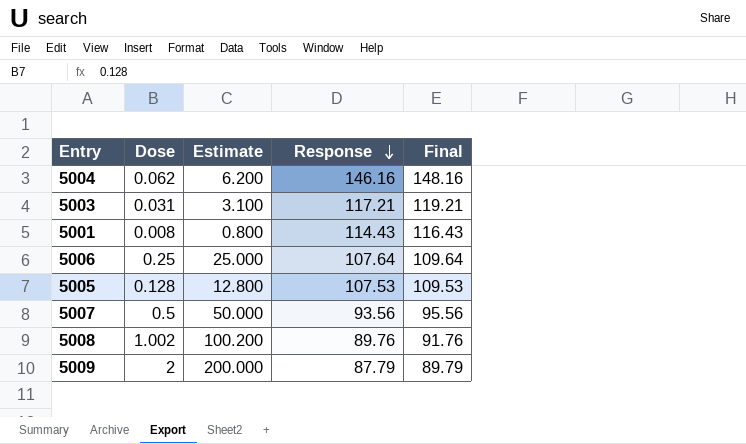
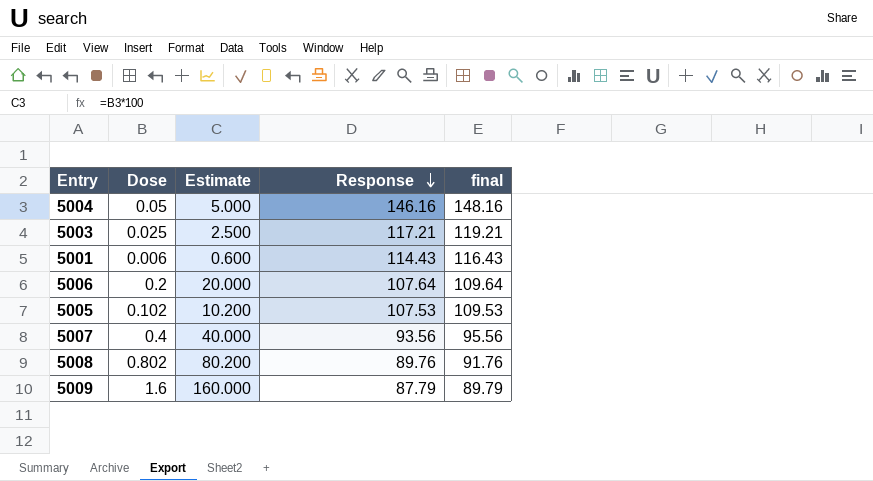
column name: Final -> final
5004 | Dose: 0.062 -> 0.05
5004 | Estimate: 6.200 -> 5.000
5003 | Dose: 0.031 -> 0.025
5003 | Estimate: 3.100 -> 2.500
5001 | Dose: 0.008 -> 0.006
5001 | Estimate: 0.800 -> 0.600
5006 | Dose: 0.25 -> 0.2
5006 | Estimate: 25.000 -> 20.000
5005 | Dose: 0.128 -> 0.102
5005 | Estimate: 12.800 -> 10.200
5007 | Dose: 0.5 -> 0.4
5007 | Estimate: 50.000 -> 40.000
5008 | Dose: 1.002 -> 0.802
5008 | Estimate: 100.200 -> 80.200
5009 | Dose: 2 -> 1.6
5009 | Estimate: 200.000 -> 160.000

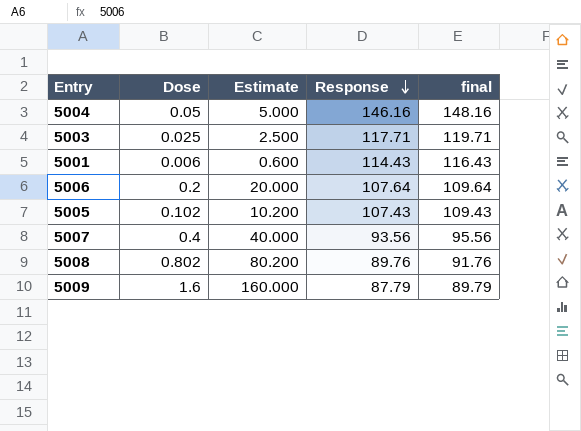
5003 | Response: 117.21 -> 117.71
5003 | final: 119.21 -> 119.71
5005 | Response: 107.53 -> 107.43
5005 | final: 109.53 -> 109.43

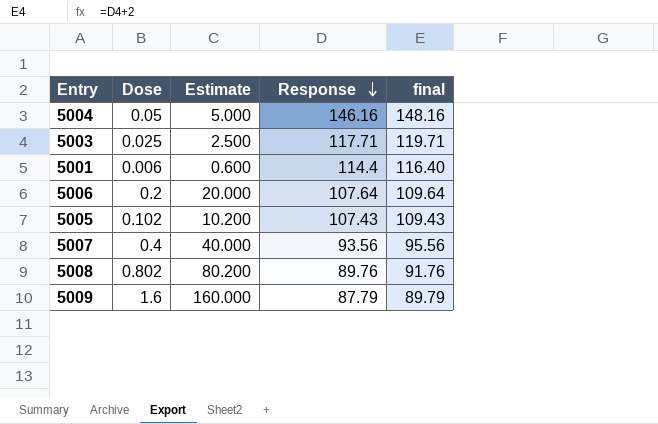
5001 | Response: 114.43 -> 114.4
5001 | final: 116.43 -> 116.40

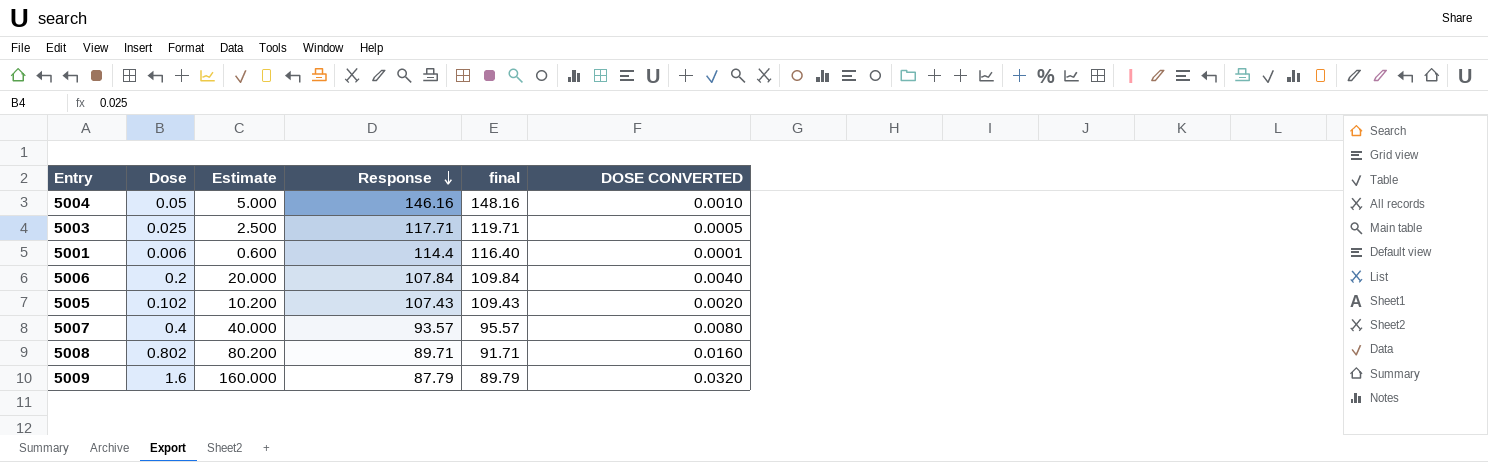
column DOSE CONVERTED | formula: none -> [Dose] * 0.02
5006 | Response: 107.64 -> 107.84
5006 | final: 109.64 -> 109.84
5007 | Response: 93.56 -> 93.57
5007 | final: 95.56 -> 95.57
5008 | Response: 89.76 -> 89.71
5008 | final: 91.76 -> 91.71

